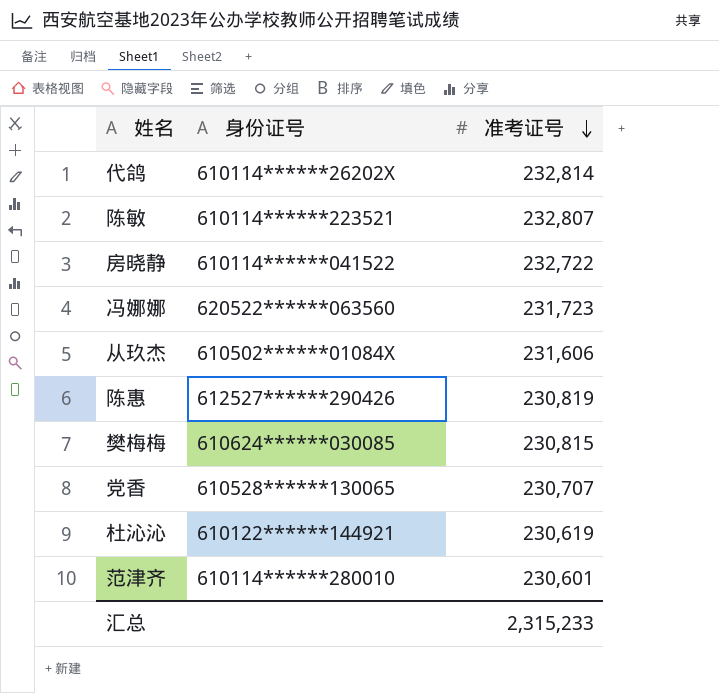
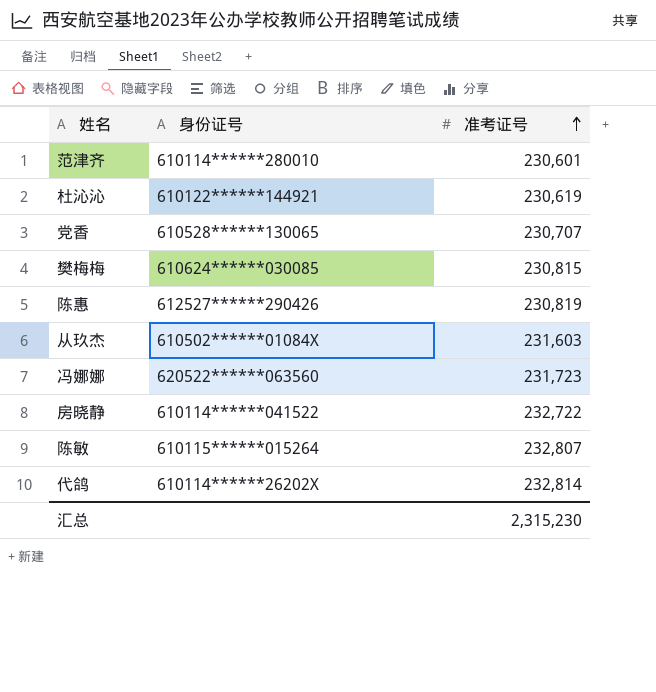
row order: 准考证号 descending -> 准考证号 ascending
从玖杰 | 准考证号: 231,606 -> 231,603
陈敏 | 身份证号: 610114******223521 -> 610115******015264
汇总 | 准考证号: 2,315,233 -> 2,315,230

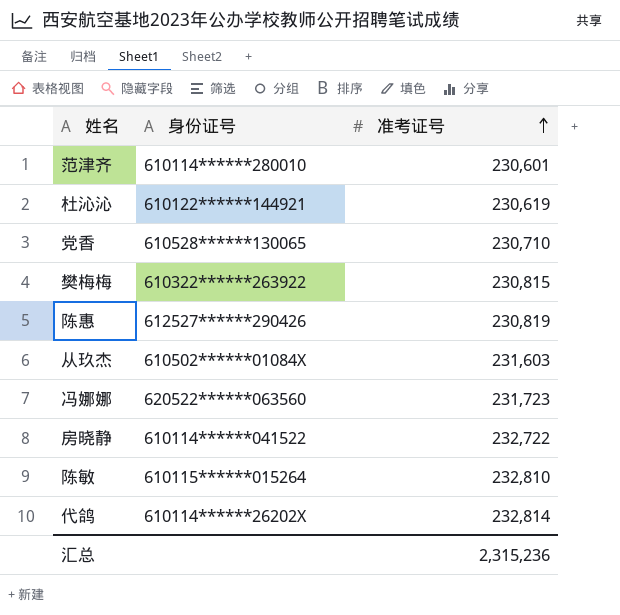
党香 | 准考证号: 230,707 -> 230,710
樊梅梅 | 身份证号: 610624******030085 -> 610322******263922
陈敏 | 准考证号: 232,807 -> 232,810
汇总 | 准考证号: 2,315,230 -> 2,315,236

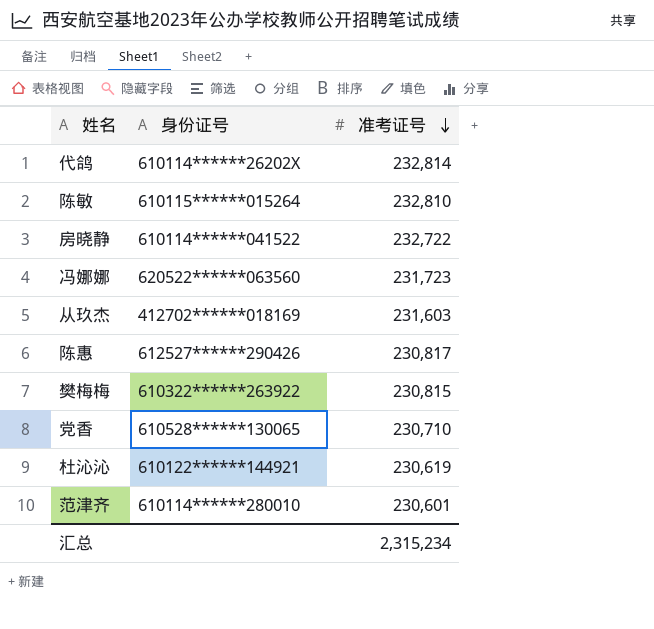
row order: 准考证号 ascending -> 准考证号 descending
从玖杰 | 身份证号: 610502******01084X -> 412702******018169
陈惠 | 准考证号: 230,819 -> 230,817
汇总 | 准考证号: 2,315,236 -> 2,315,234

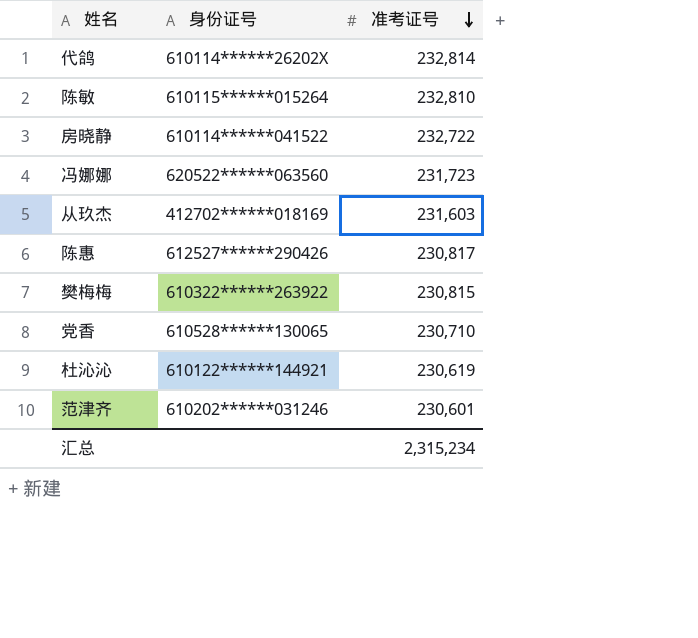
范津齐 | 身份证号: 610114******280010 -> 610202******031246

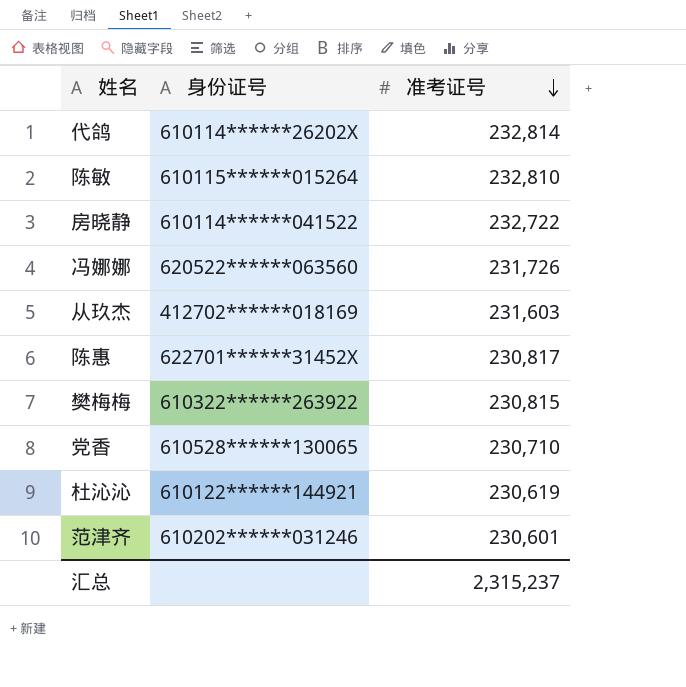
冯娜娜 | 准考证号: 231,723 -> 231,726
陈惠 | 身份证号: 612527******290426 -> 622701******31452X
汇总 | 准考证号: 2,315,234 -> 2,315,237

